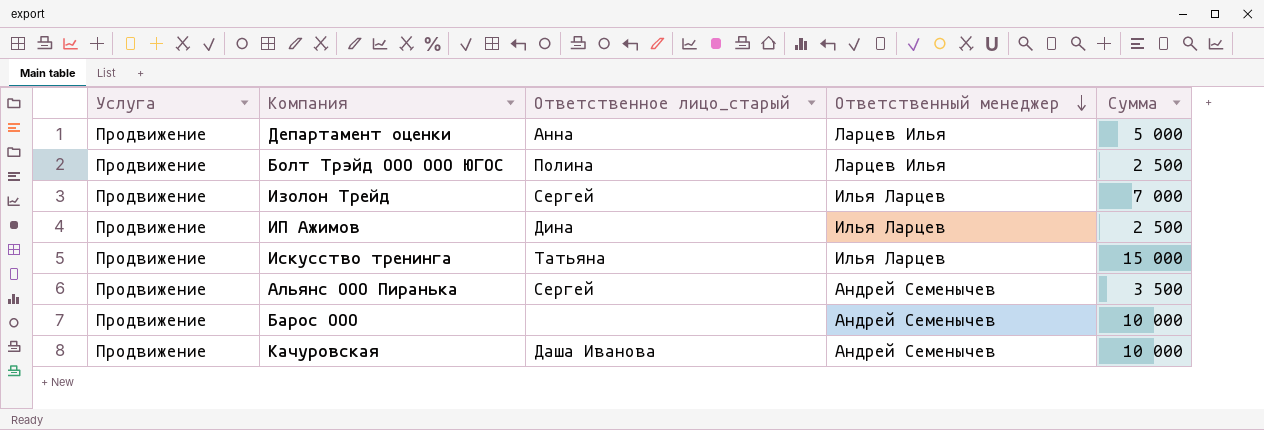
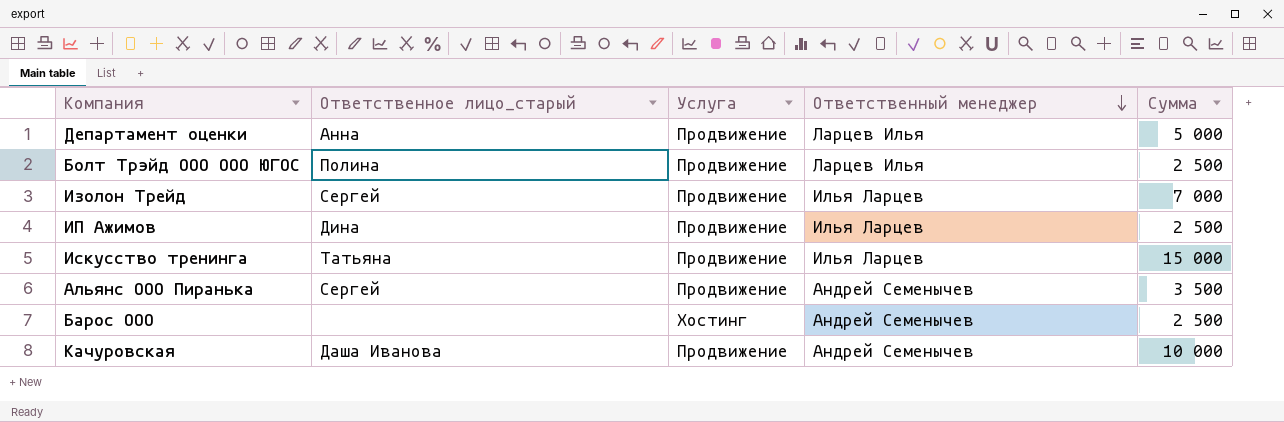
column Услуга | position: 1 -> 3
Барос ООО | Услуга: Продвижение -> Хостинг
Барос ООО | Сумма: 10 000 -> 2 500

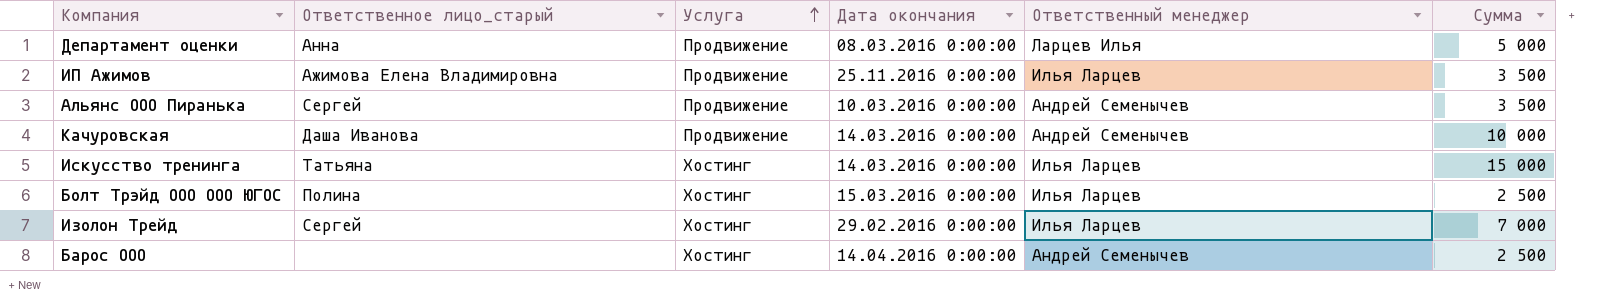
row order: Ответственный менеджер descending -> Услуга ascending
column Дата окончания | position: none -> 4
ИП Ажимов | Ответственное лицо_старый: Дина -> Ажимова Елена Владимировна
ИП Ажимов | Сумма: 2 500 -> 3 500
Искусство тренинга | Услуга: Продвижение -> Хостинг
Болт Трэйд ООО ООО ЮГОС | Услуга: Продвижение -> Хостинг
Болт Трэйд ООО ООО ЮГОС | Ответственный менеджер: Ларцев Илья -> Илья Ларцев
Изолон Трейд | Услуга: Продвижение -> Хостинг

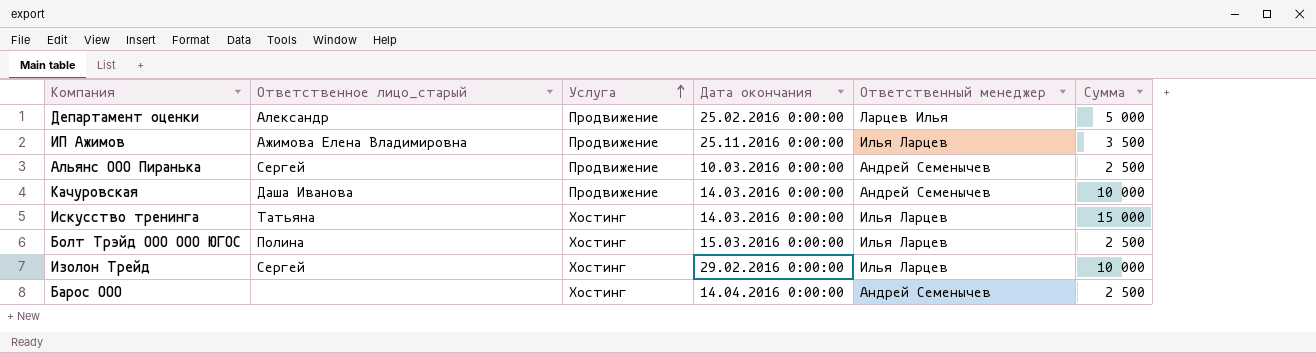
Департамент оценки | Ответственное лицо_старый: Анна -> Александр
Департамент оценки | Дата окончания: 08.03.2016 0:00:00 -> 25.02.2016 0:00:00
Альянс ООО Пиранька | Сумма: 3 500 -> 2 500
Изолон Трейд | Сумма: 7 000 -> 10 000

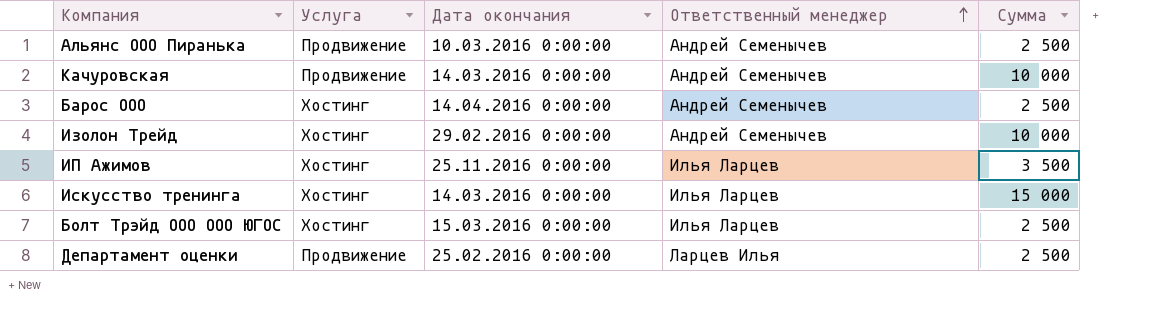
row order: Услуга ascending -> Ответственный менеджер ascending
column Ответственное лицо_старый | position: 2 -> none
Изолон Трейд | Ответственный менеджер: Илья Ларцев -> Андрей Семенычев
ИП Ажимов | Услуга: Продвижение -> Хостинг
Департамент оценки | Сумма: 5 000 -> 2 500

